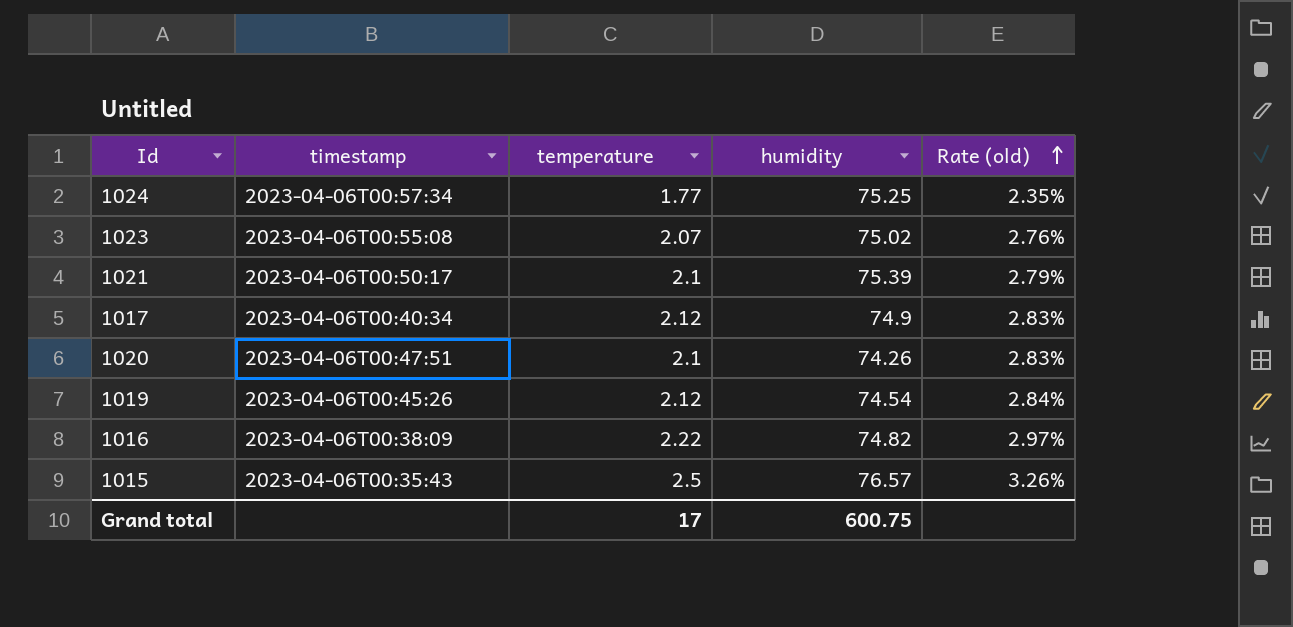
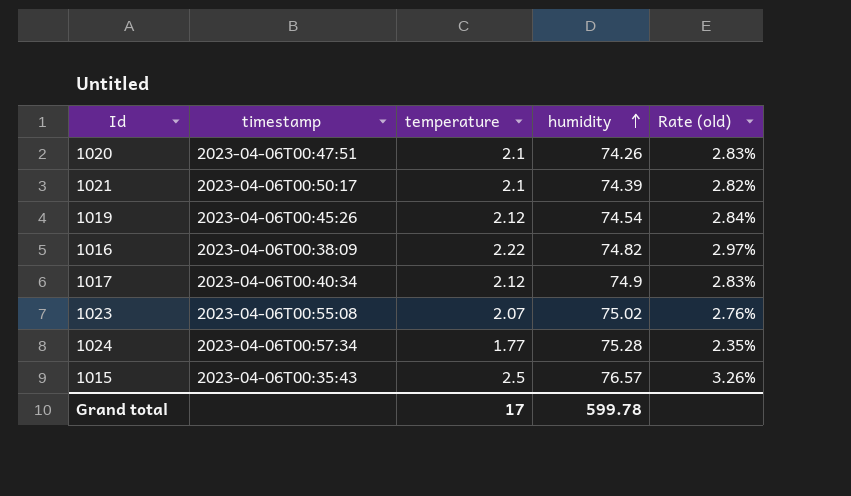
row order: Rate (old) ascending -> humidity ascending
1021 | humidity: 75.39 -> 74.39
1021 | Rate (old): 2.79% -> 2.82%
1024 | humidity: 75.25 -> 75.28
Grand total | humidity: 600.75 -> 599.78

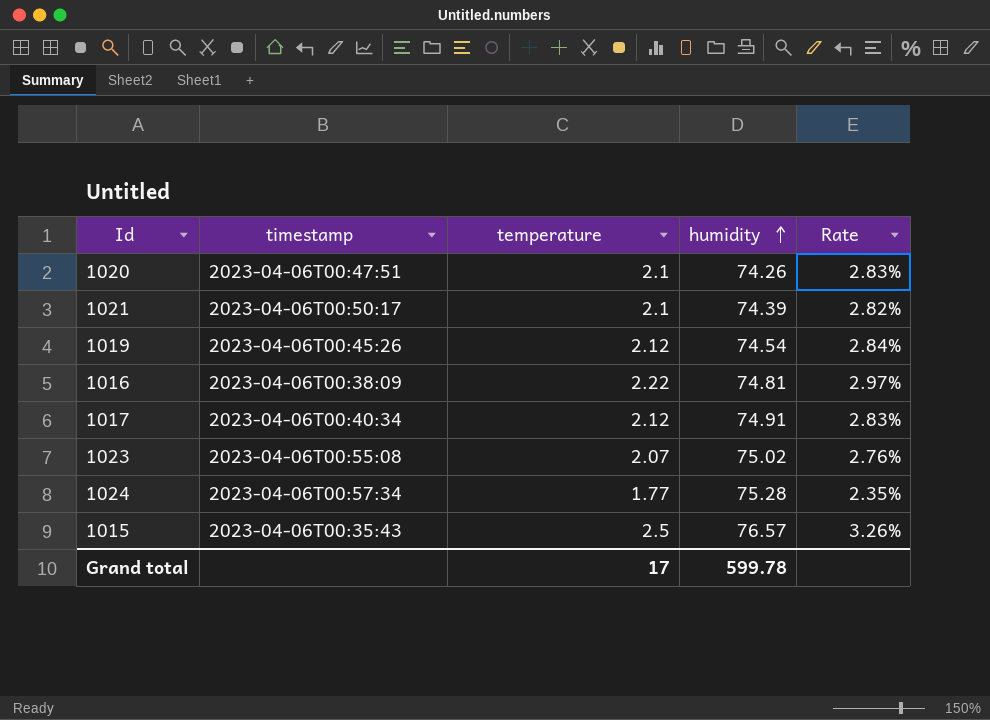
column name: Rate (old) -> Rate
1016 | humidity: 74.82 -> 74.81
1017 | humidity: 74.9 -> 74.91

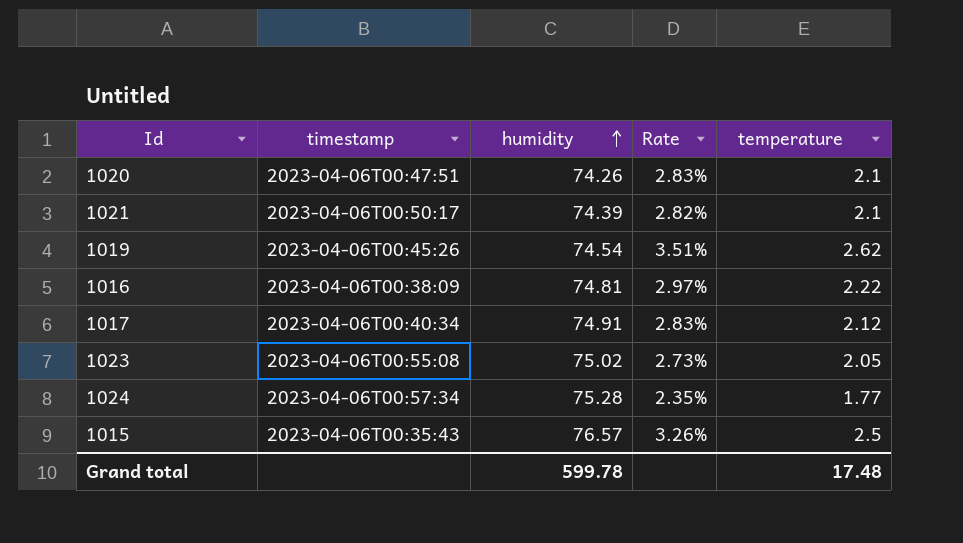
column temperature | position: 3 -> 5
1019 | Rate: 2.84% -> 3.51%
1019 | temperature: 2.12 -> 2.62
1023 | Rate: 2.76% -> 2.73%
1023 | temperature: 2.07 -> 2.05
Grand total | temperature: 17 -> 17.48

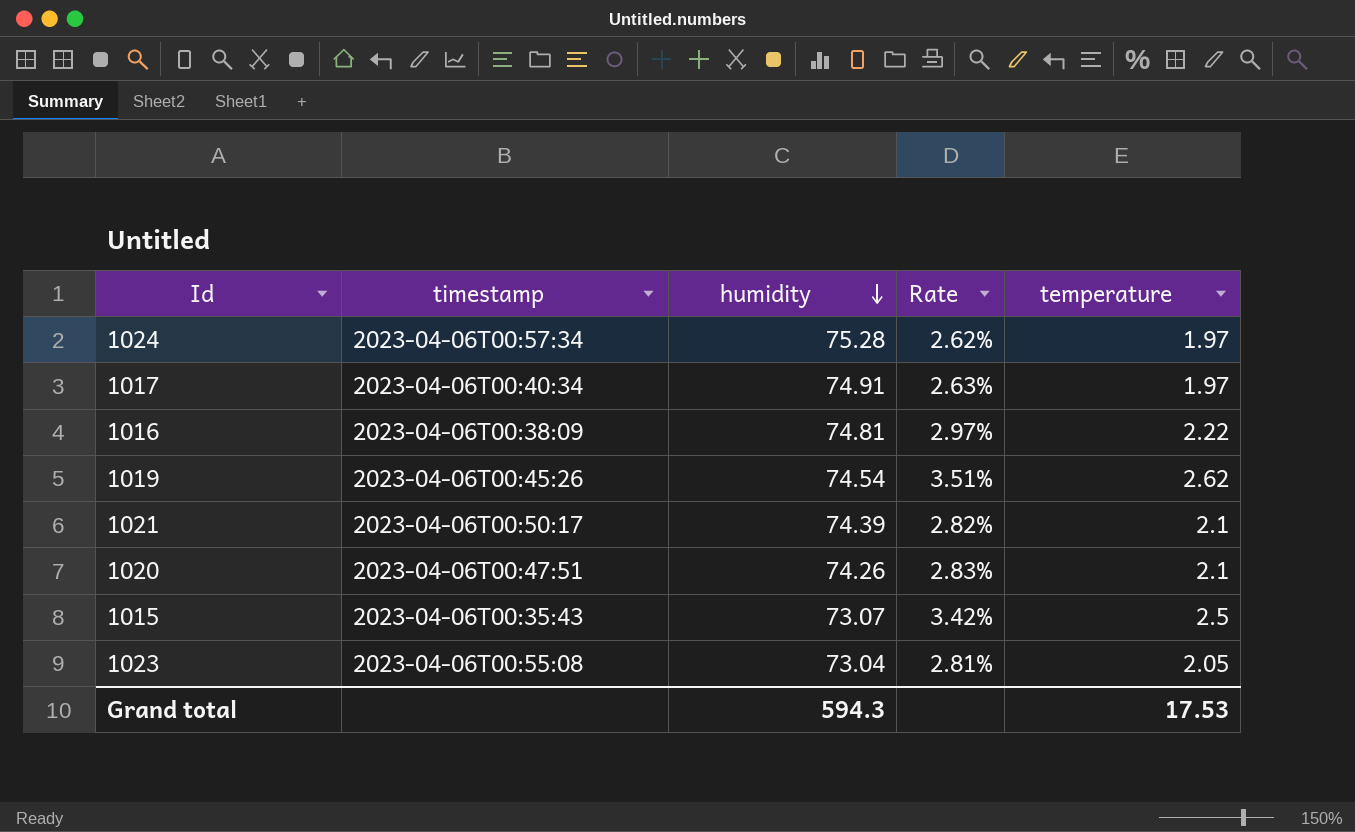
row order: humidity ascending -> humidity descending
1024 | Rate: 2.35% -> 2.62%
1024 | temperature: 1.77 -> 1.97
1017 | Rate: 2.83% -> 2.63%
1017 | temperature: 2.12 -> 1.97
1015 | humidity: 76.57 -> 73.07
1015 | Rate: 3.26% -> 3.42%
1023 | humidity: 75.02 -> 73.04
1023 | Rate: 2.73% -> 2.81%
Grand total | humidity: 599.78 -> 594.3
Grand total | temperature: 17.48 -> 17.53

